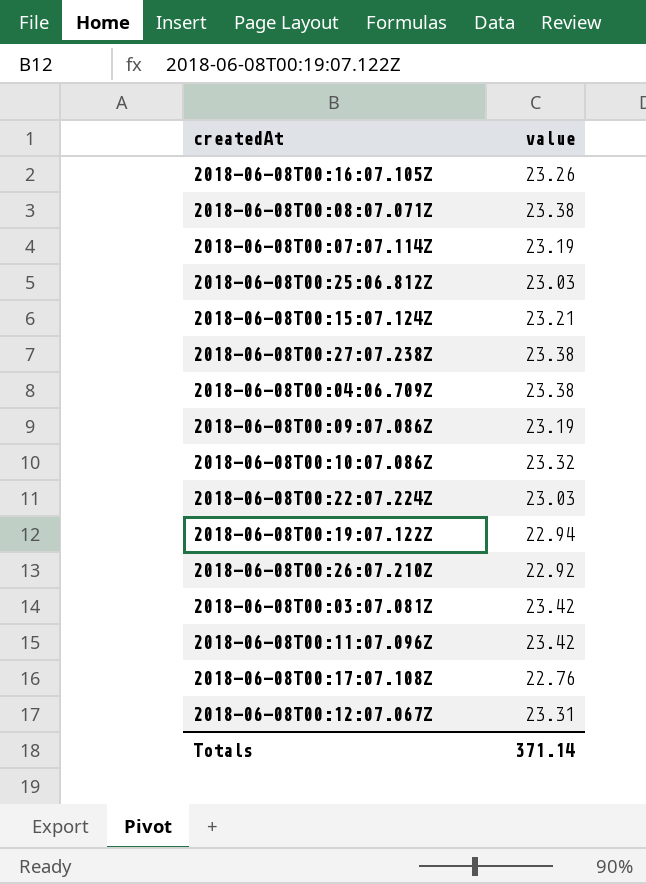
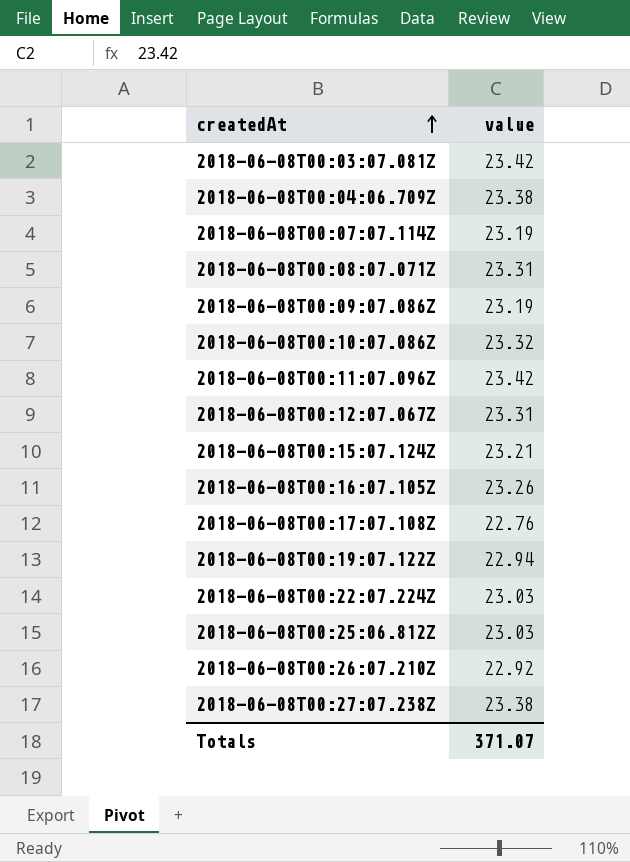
row order: none -> createdAt ascending
2018-06-08T00:08:07.071Z | value: 23.38 -> 23.31
Totals | value: 371.14 -> 371.07

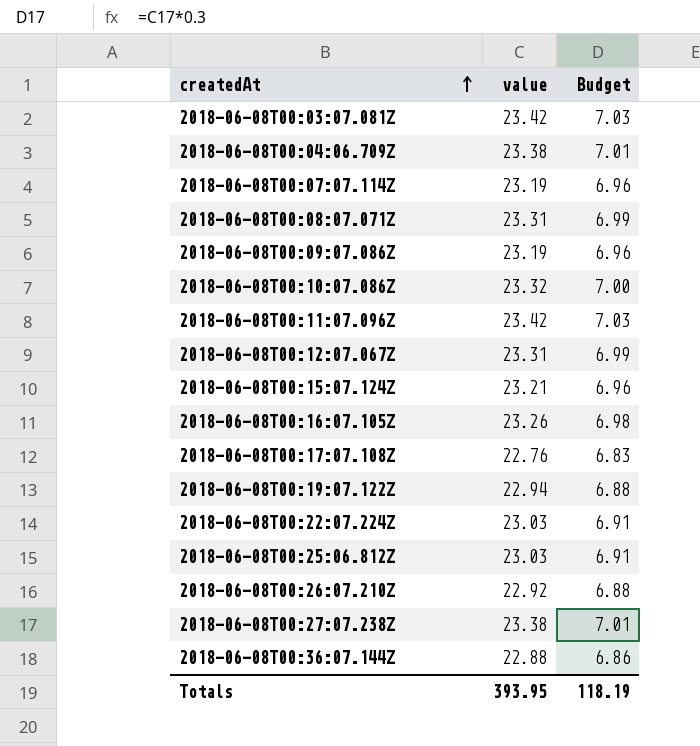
column Budget | formula: none -> [value] * 0.3
row 2018-06-08T00:36:07.144Z: none -> 22.88 | 6.86
Totals | value: 371.07 -> 393.95

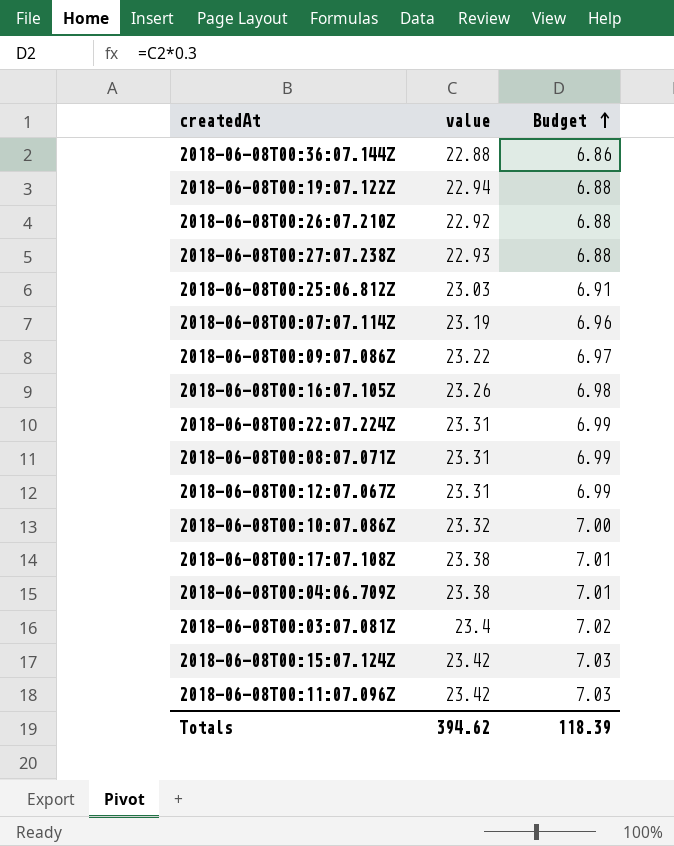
row order: createdAt ascending -> Budget ascending
2018-06-08T00:27:07.238Z | value: 23.38 -> 22.93
2018-06-08T00:27:07.238Z | Budget: 7.01 -> 6.88
2018-06-08T00:09:07.086Z | value: 23.19 -> 23.22
2018-06-08T00:09:07.086Z | Budget: 6.96 -> 6.97
2018-06-08T00:22:07.224Z | value: 23.03 -> 23.31
2018-06-08T00:22:07.224Z | Budget: 6.91 -> 6.99
2018-06-08T00:17:07.108Z | value: 22.76 -> 23.38
2018-06-08T00:17:07.108Z | Budget: 6.83 -> 7.01
2018-06-08T00:03:07.081Z | value: 23.42 -> 23.4
2018-06-08T00:03:07.081Z | Budget: 7.03 -> 7.02
2018-06-08T00:15:07.124Z | value: 23.21 -> 23.42
2018-06-08T00:15:07.124Z | Budget: 6.96 -> 7.03
Totals | value: 393.95 -> 394.62
Totals | Budget: 118.19 -> 118.39

